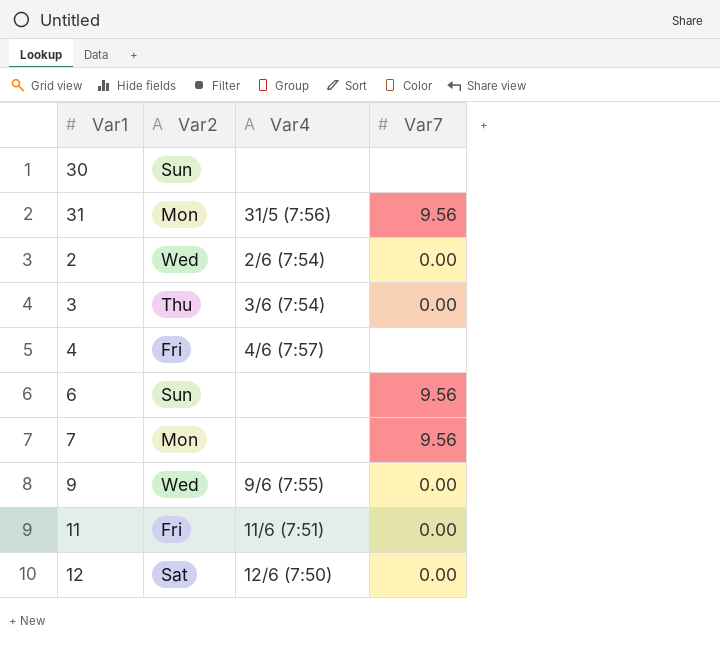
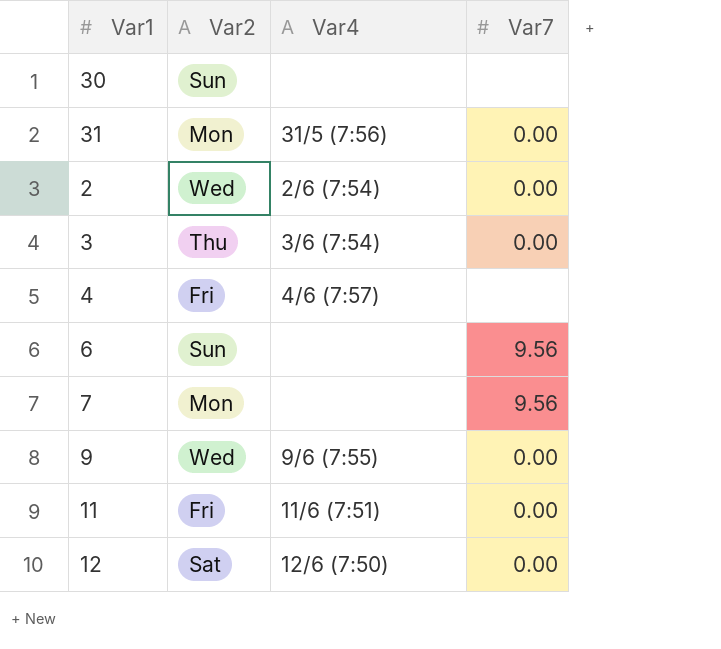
31 | Var7: 9.56 -> 0.00

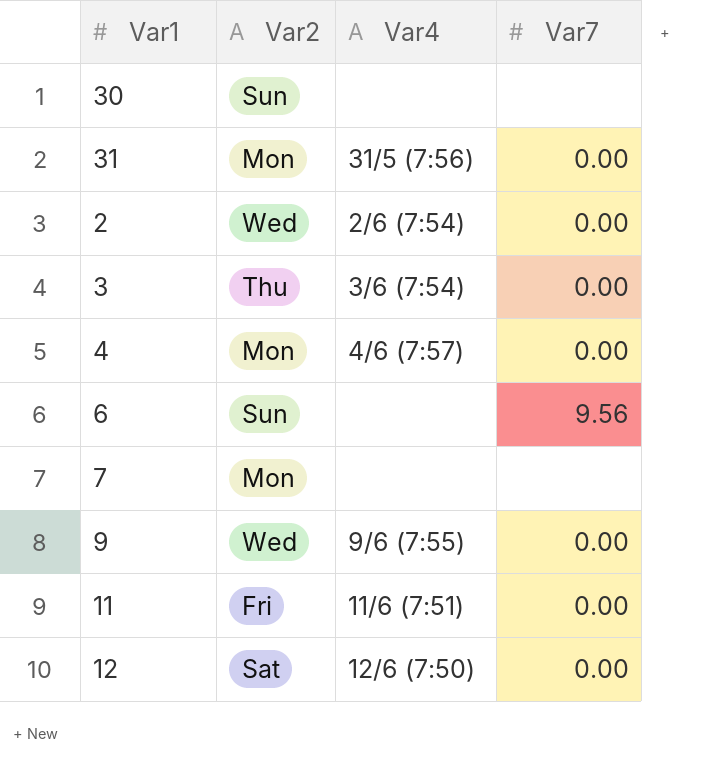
4 | Var2: Fri -> Mon
4 | Var7: none -> 0.00
7 | Var7: 9.56 -> none

